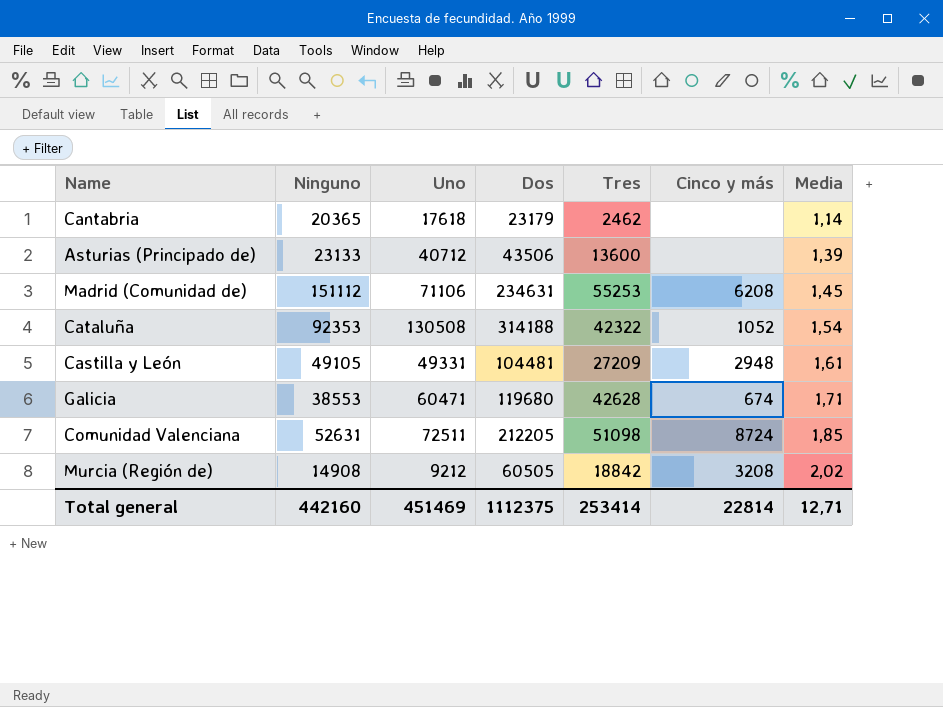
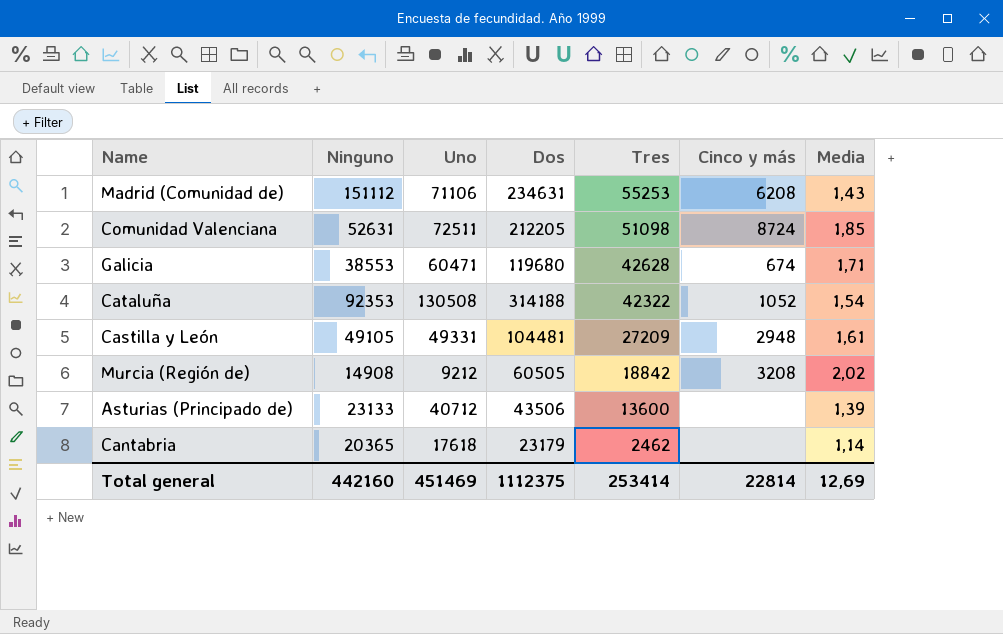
row order: Media ascending -> Tres descending
Madrid (Comunidad de) | Media: 1,45 -> 1,43
Total general | Media: 12,71 -> 12,69

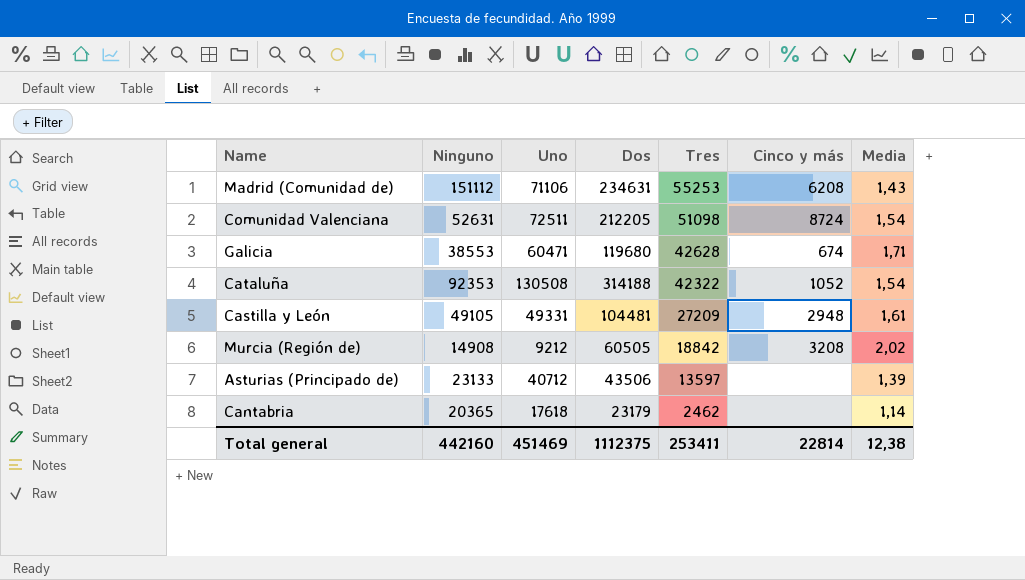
Comunidad Valenciana | Media: 1,85 -> 1,54
Asturias (Principado de) | Tres: 13600 -> 13597
Total general | Tres: 253414 -> 253411
Total general | Media: 12,69 -> 12,38

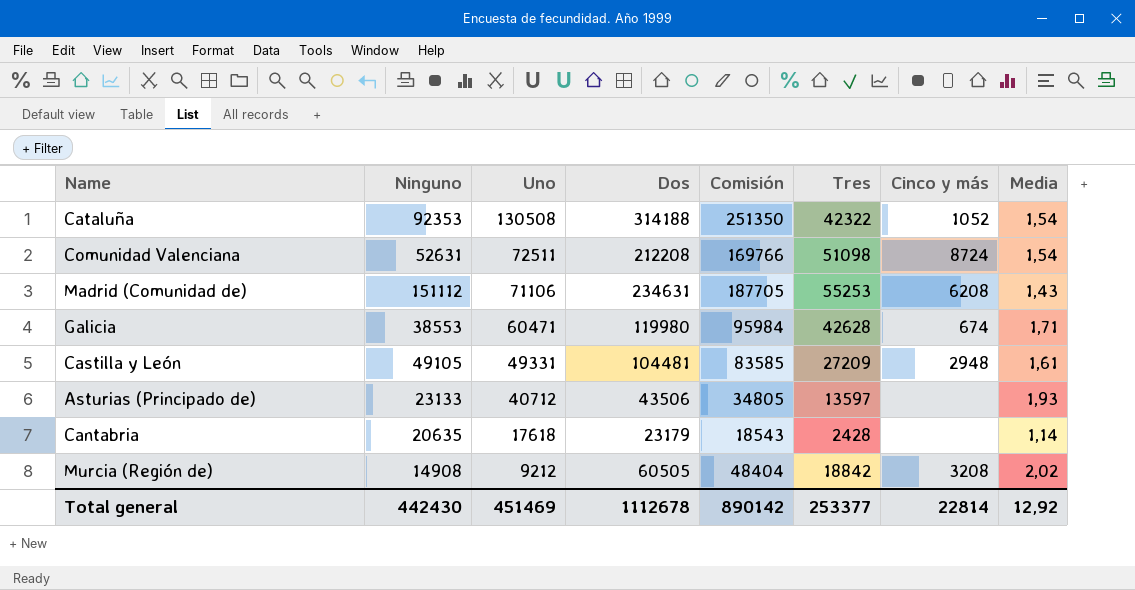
row order: Tres descending -> Uno descending
column Comisión | formula: none -> [Dos] * 0,8
Comunidad Valenciana | Dos: 212205 -> 212208
Galicia | Dos: 119680 -> 119980
Asturias (Principado de) | Media: 1,39 -> 1,93
Cantabria | Ninguno: 20365 -> 20635
Cantabria | Tres: 2462 -> 2428
Total general | Ninguno: 442160 -> 442430
Total general | Dos: 1112375 -> 1112678
Total general | Tres: 253411 -> 253377
Total general | Media: 12,38 -> 12,92

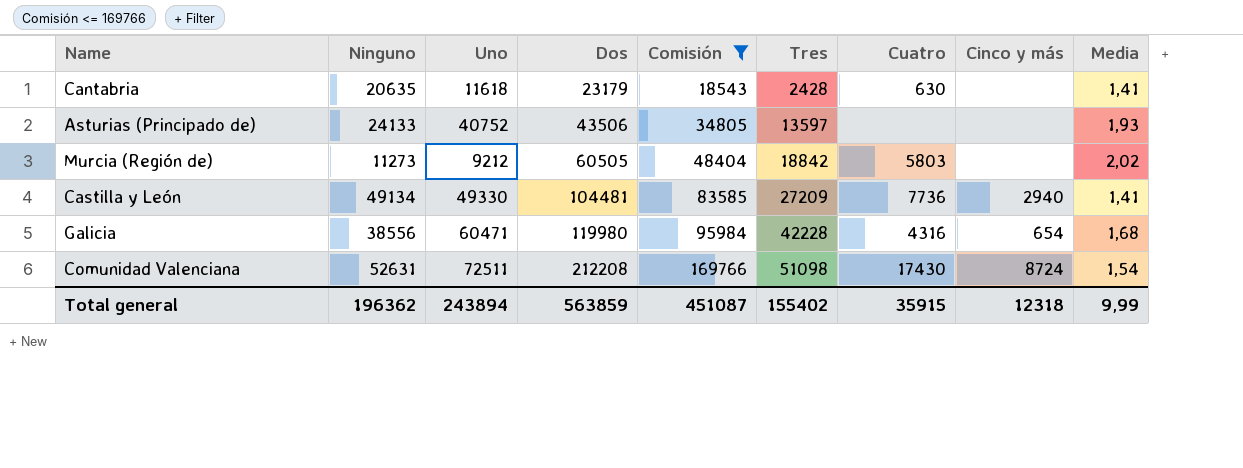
filter: none -> Comisión <= 169766
row order: Uno descending -> Dos ascending
column Cuatro | position: none -> 7
Cantabria | Uno: 17618 -> 11618
Cantabria | Media: 1,14 -> 1,41
Asturias (Principado de) | Ninguno: 23133 -> 24133
Asturias (Principado de) | Uno: 40712 -> 40752
Murcia (Región de) | Ninguno: 14908 -> 11273
Murcia (Región de) | Cinco y más: 3208 -> none
Castilla y León | Ninguno: 49105 -> 49134
Castilla y León | Uno: 49331 -> 49330
Castilla y León | Cinco y más: 2948 -> 2940
Castilla y León | Media: 1,61 -> 1,41
Galicia | Ninguno: 38553 -> 38556
Galicia | Tres: 42628 -> 42228
Galicia | Cinco y más: 674 -> 654
Galicia | Media: 1,71 -> 1,68
Total general | Ninguno: 442430 -> 196362
Total general | Uno: 451469 -> 243894
Total general | Dos: 1112678 -> 563859
Total general | Comisión: 890142 -> 451087
Total general | Tres: 253377 -> 155402
Total general | Cinco y más: 22814 -> 12318
Total general | Media: 12,92 -> 9,99

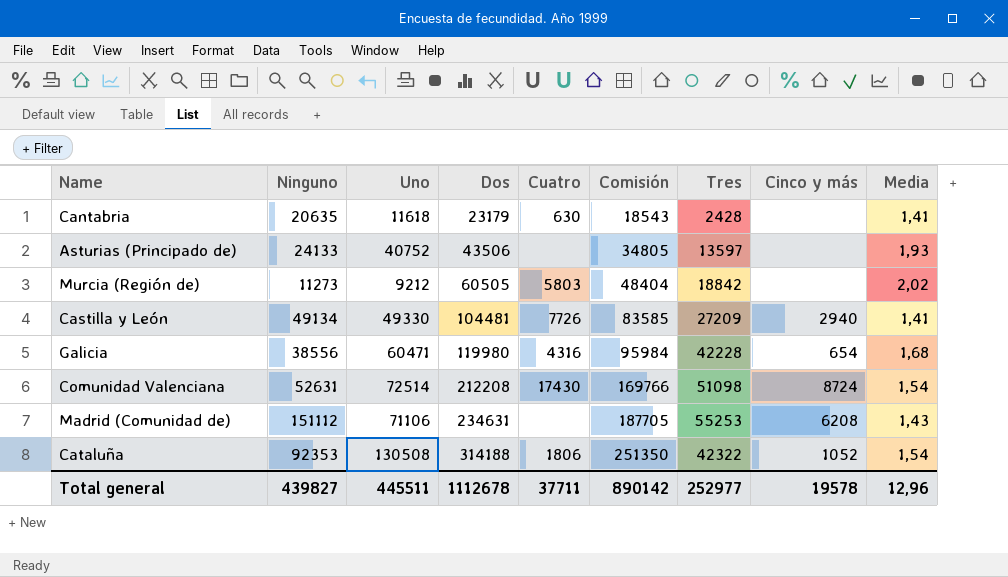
filter: Comisión <= 169766 -> none
column Cuatro | position: 7 -> 5
Castilla y León | Cuatro: 7736 -> 7726
Comunidad Valenciana | Uno: 72511 -> 72514
Total general | Ninguno: 196362 -> 439827
Total general | Uno: 243894 -> 445511
Total general | Dos: 563859 -> 1112678
Total general | Cuatro: 35915 -> 37711
Total general | Comisión: 451087 -> 890142
Total general | Tres: 155402 -> 252977
Total general | Cinco y más: 12318 -> 19578
Total general | Media: 9,99 -> 12,96

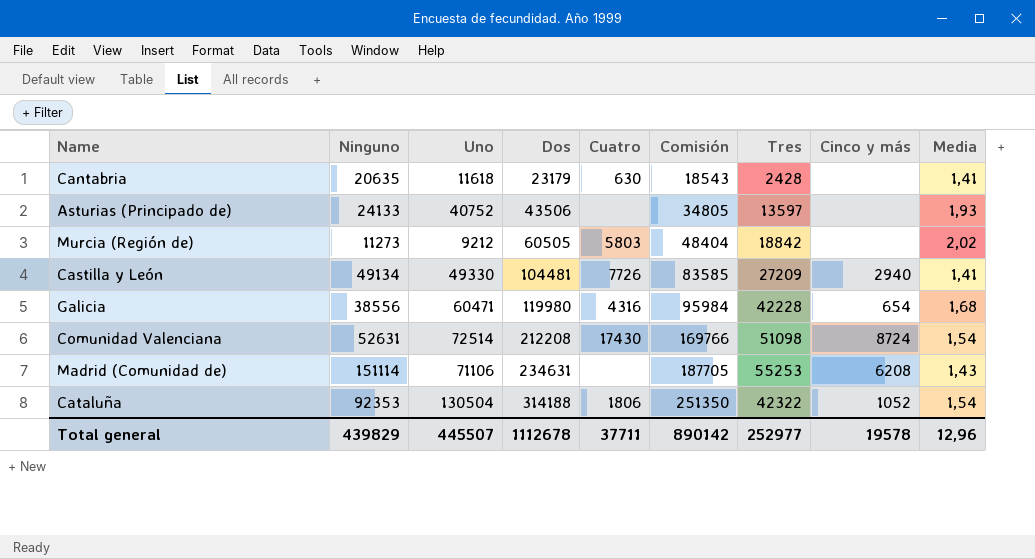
Madrid (Comunidad de) | Ninguno: 151112 -> 151114
Cataluña | Uno: 130508 -> 130504
Total general | Ninguno: 439827 -> 439829
Total general | Uno: 445511 -> 445507

